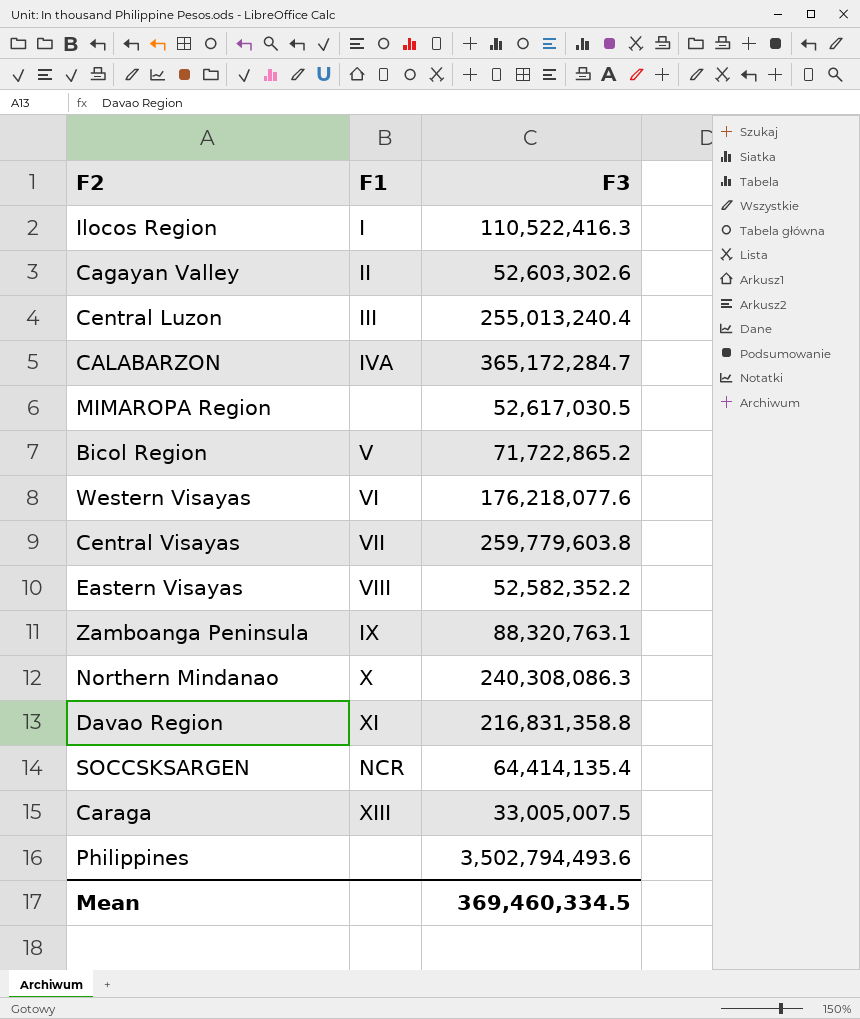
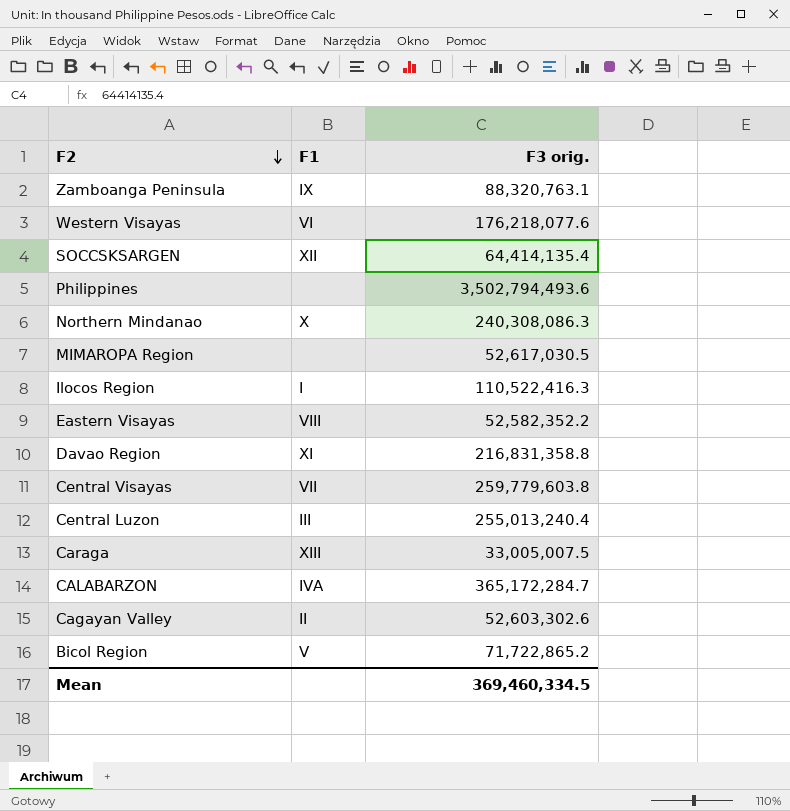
row order: none -> F2 descending
column name: F3 -> F3 orig.
SOCCSKSARGEN | F1: NCR -> XII

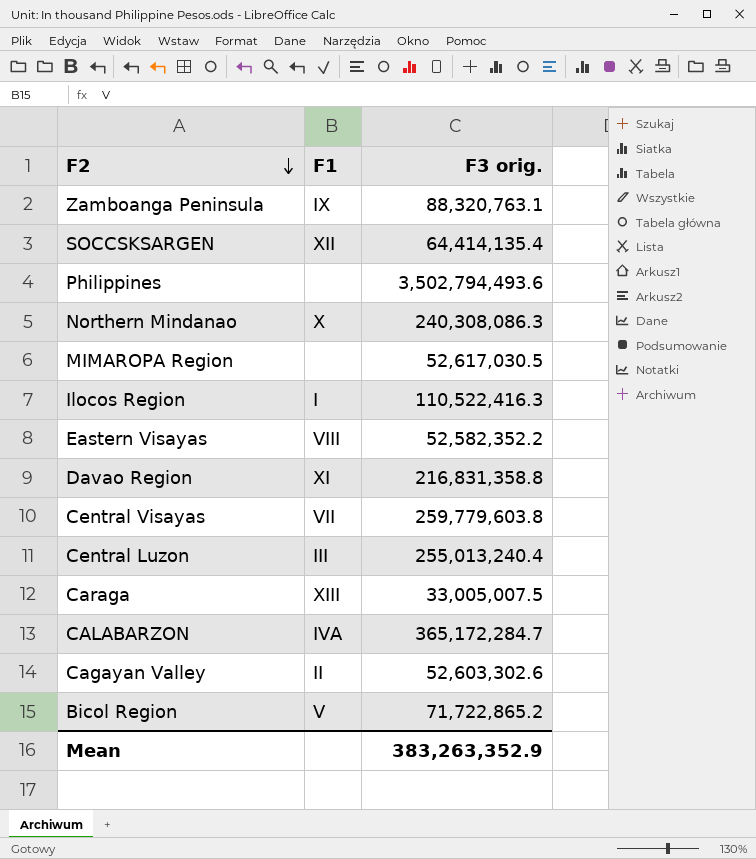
row Western Visayas: VI | 176,218,077.6 -> none
Mean | F3 orig.: 369,460,334.5 -> 383,263,352.9

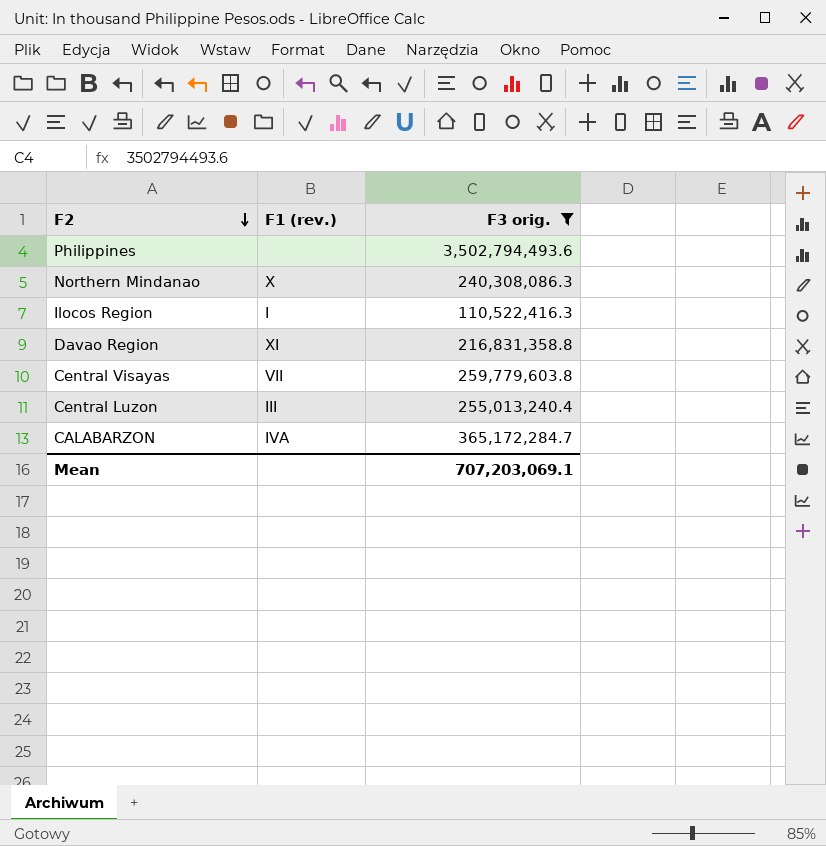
filter: none -> F3 orig. >= 110,522,416.3
column name: F1 -> F1 (rev.)
Mean | F3 orig.: 383,263,352.9 -> 707,203,069.1

